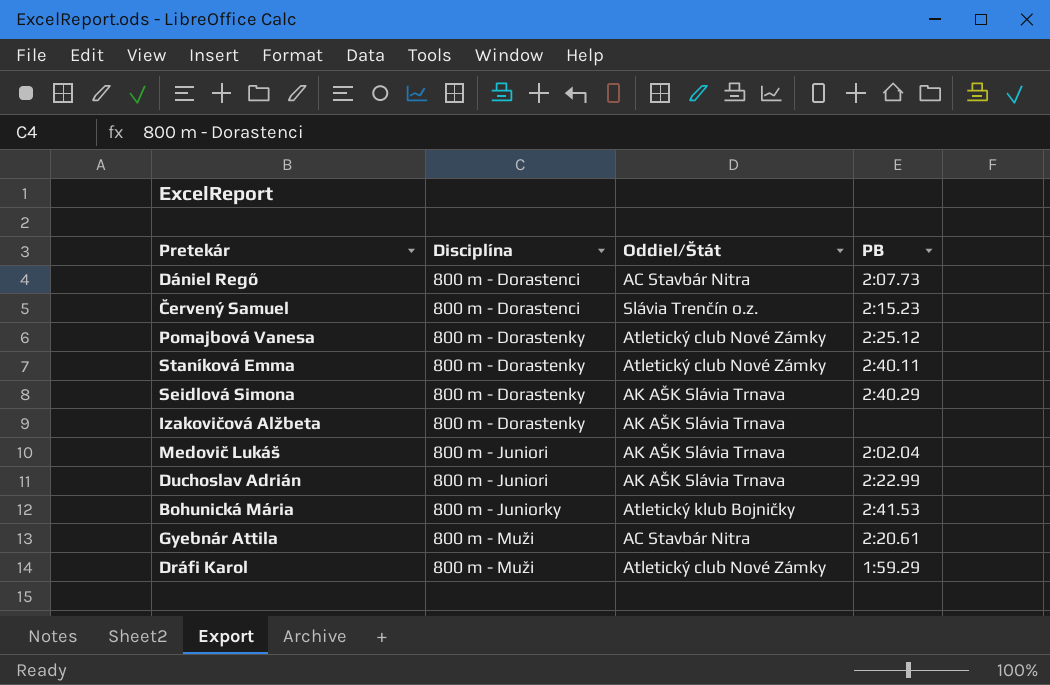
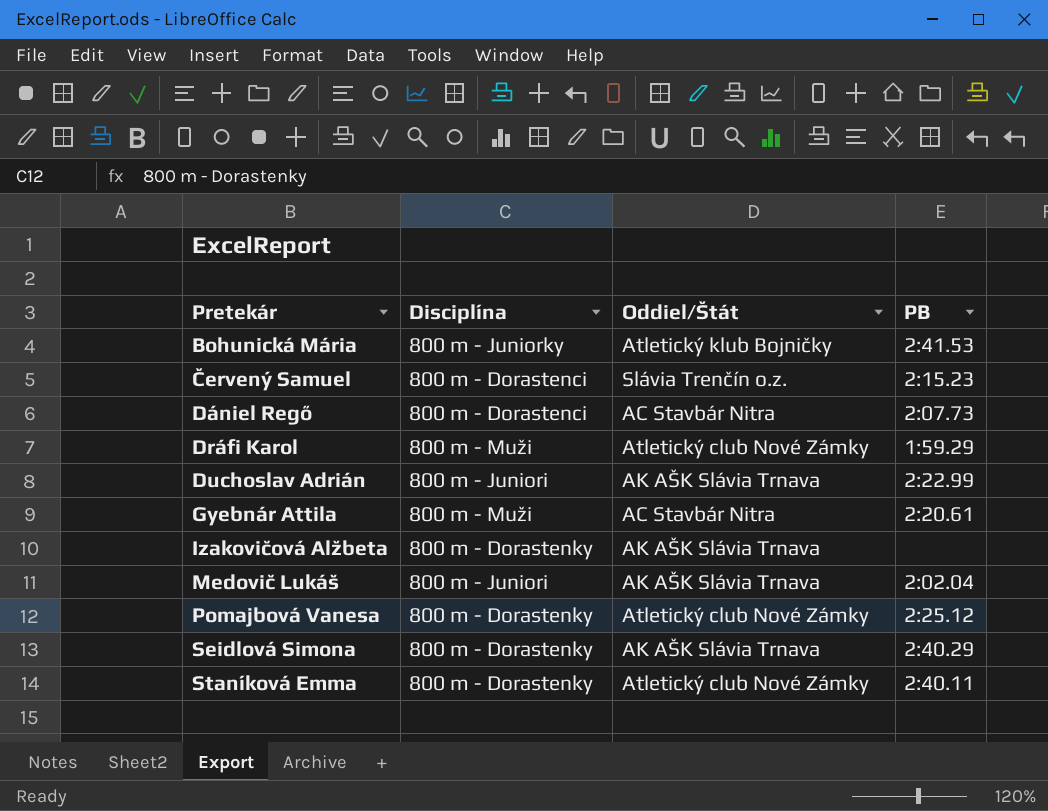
row order: Disciplína ascending -> Pretekár ascending

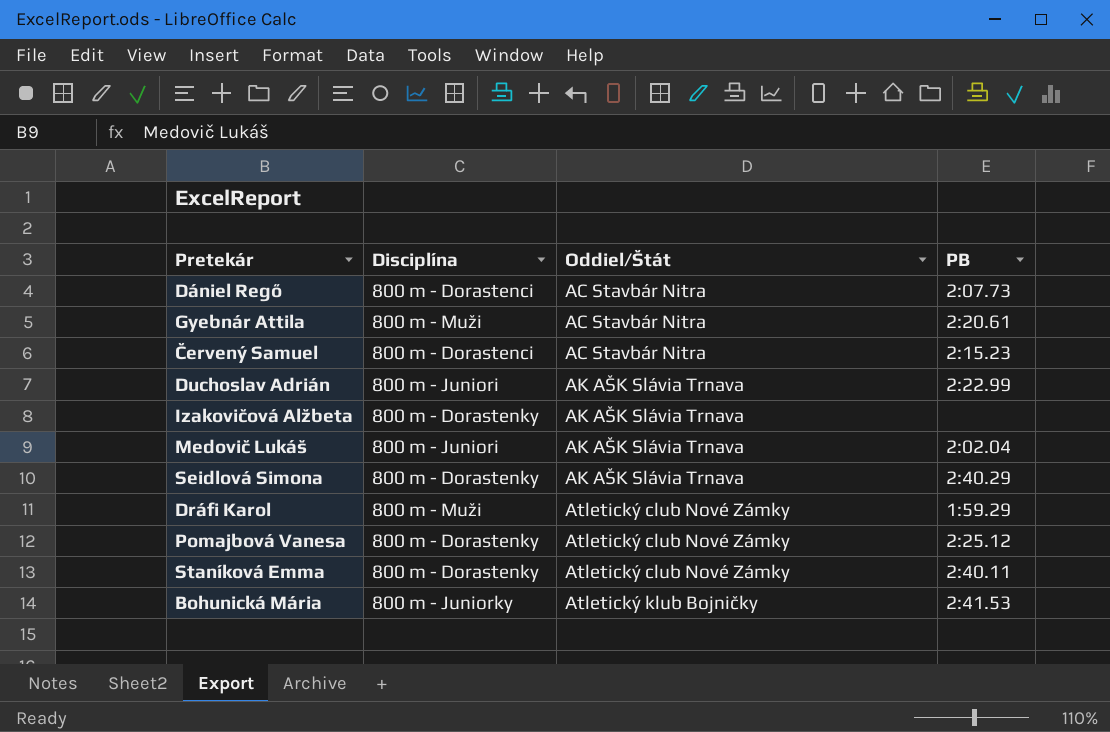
row order: Pretekár ascending -> Oddiel/Štát ascending
Červený Samuel | Oddiel/Štát: Slávia Trenčín o.z. -> AC Stavbár Nitra

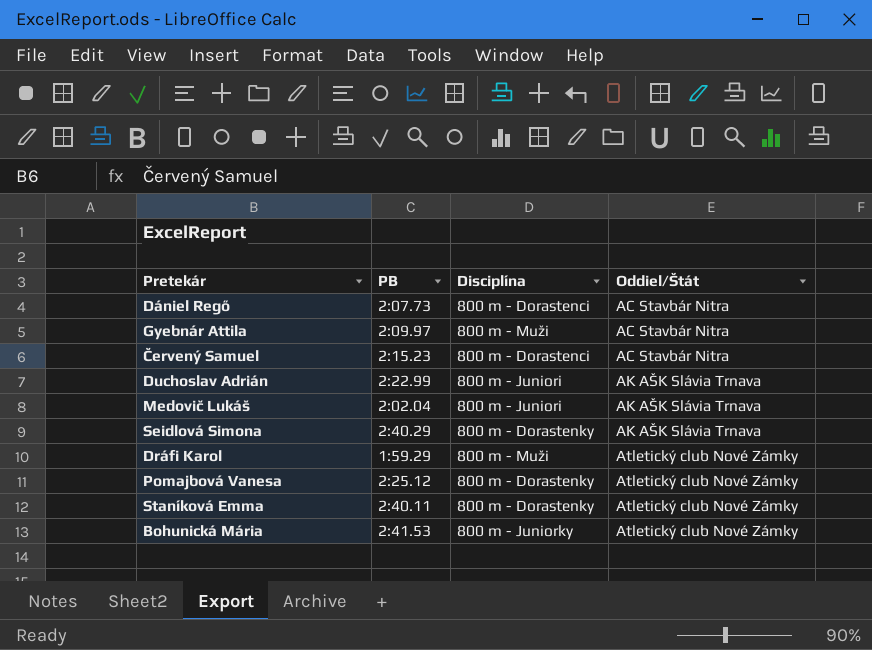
column PB | position: 4 -> 2
row Izakovičová Alžbeta: 800 m - Dorastenky | AK AŠK Slávia Trnava | none -> none
Gyebnár Attila | PB: 2:20.61 -> 2:09.97
Bohunická Mária | Oddiel/Štát: Atletický klub Bojničky -> Atletický club Nové Zámky

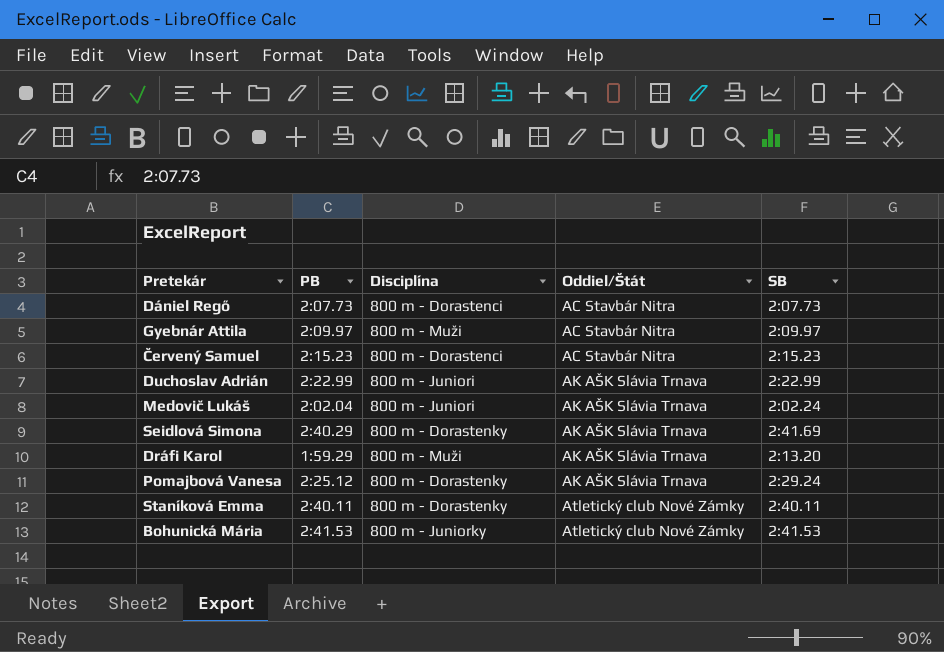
column SB | position: none -> 5
Dráfi Karol | Oddiel/Štát: Atletický club Nové Zámky -> AK AŠK Slávia Trnava
Pomajbová Vanesa | Oddiel/Štát: Atletický club Nové Zámky -> AK AŠK Slávia Trnava

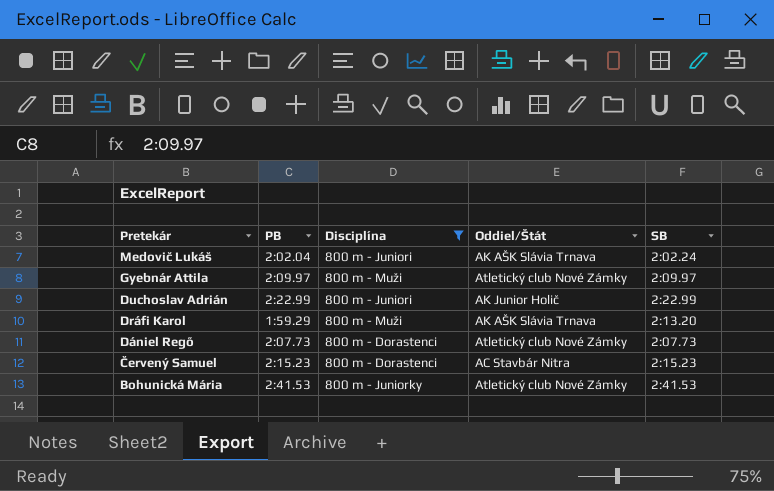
filter: none -> Disciplína != 800 m - Dorastenky
row order: Oddiel/Štát ascending -> Pretekár descending
Gyebnár Attila | Oddiel/Štát: AC Stavbár Nitra -> Atletický club Nové Zámky
Duchoslav Adrián | Oddiel/Štát: AK AŠK Slávia Trnava -> AK Junior Holič
Dániel Regő | Oddiel/Štát: AC Stavbár Nitra -> Atletický club Nové Zámky

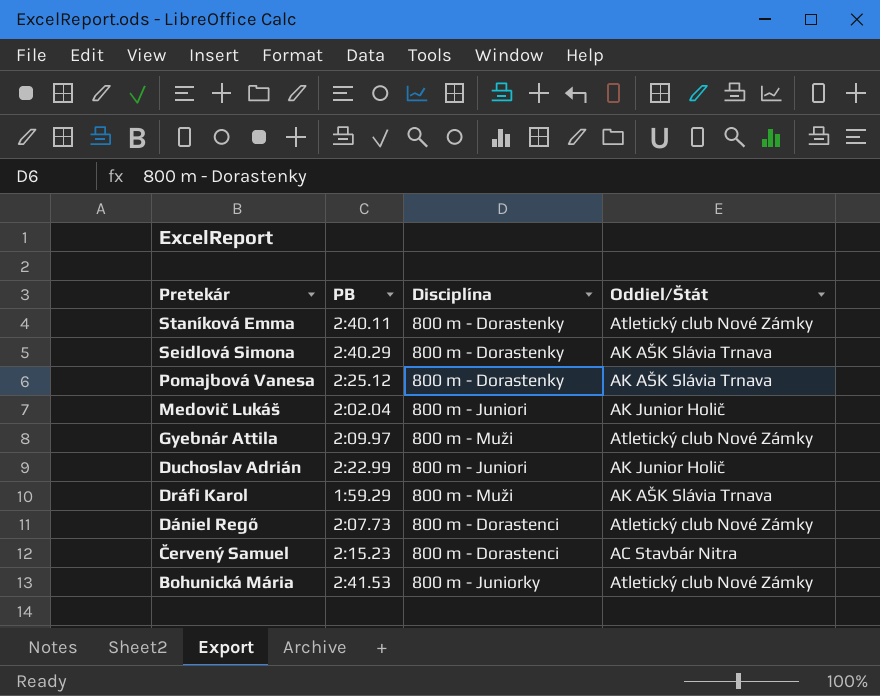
filter: Disciplína != 800 m - Dorastenky -> none
column SB | position: 5 -> none
Medovič Lukáš | Oddiel/Štát: AK AŠK Slávia Trnava -> AK Junior Holič

